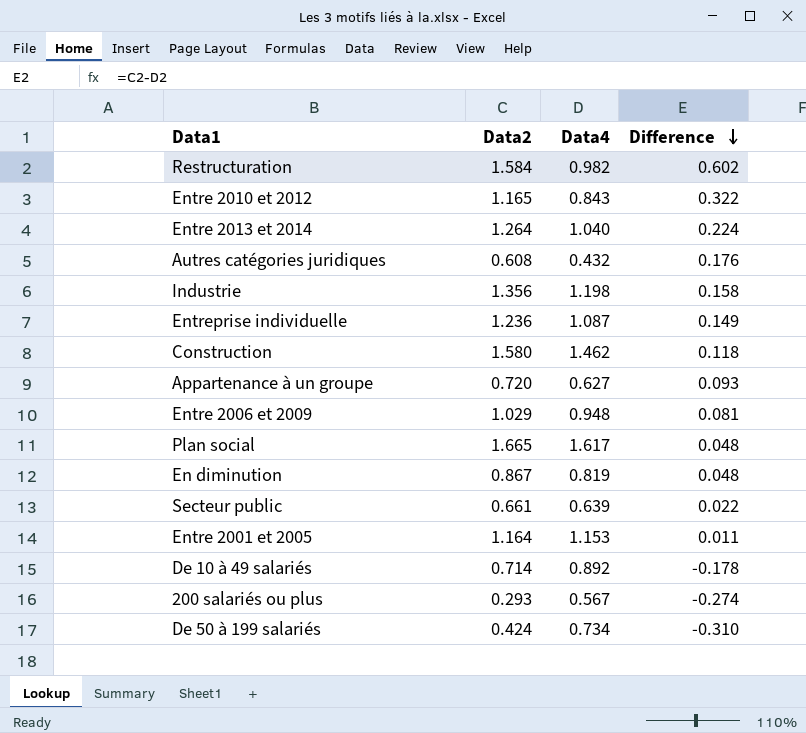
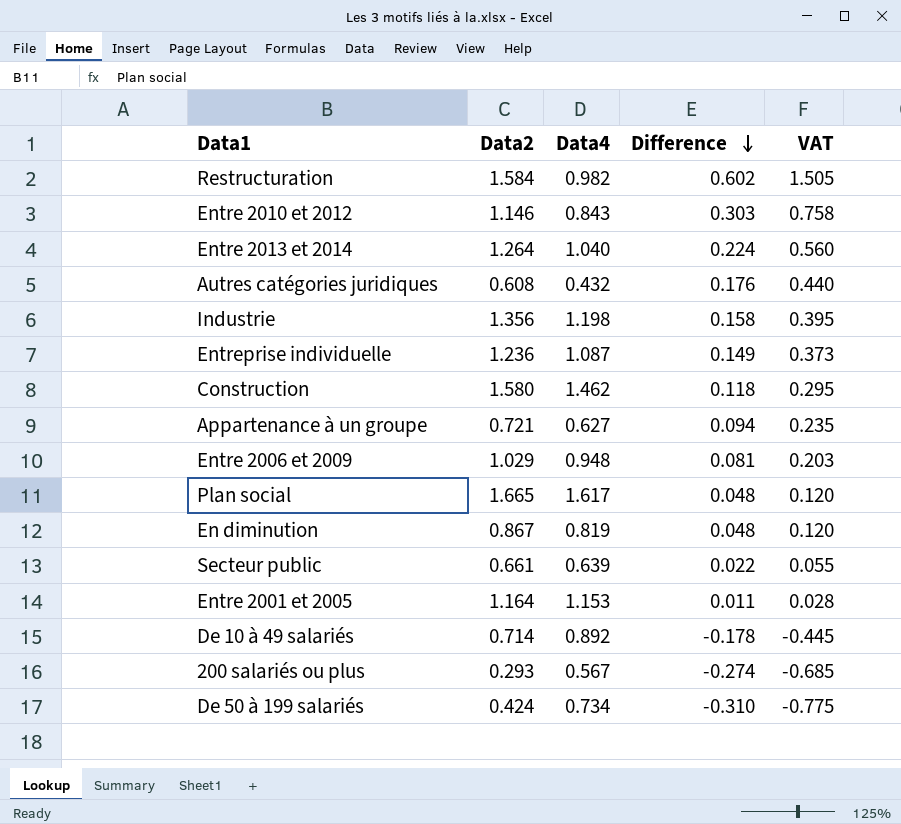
column VAT | formula: none -> [Difference] * 2.5
Entre 2010 et 2012 | Data2: 1.165 -> 1.146
Entre 2010 et 2012 | Difference: 0.322 -> 0.303
Appartenance à un groupe | Data2: 0.720 -> 0.721
Appartenance à un groupe | Difference: 0.093 -> 0.094

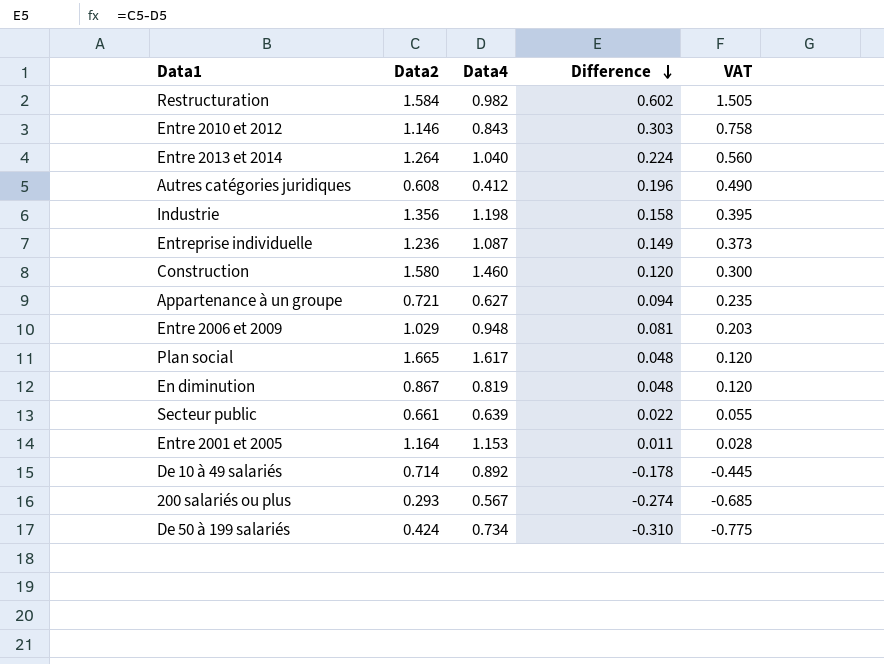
Autres catégories juridiques | Data4: 0.432 -> 0.412
Autres catégories juridiques | Difference: 0.176 -> 0.196
Autres catégories juridiques | VAT: 0.440 -> 0.490
Construction | Data4: 1.462 -> 1.460
Construction | Difference: 0.118 -> 0.120
Construction | VAT: 0.295 -> 0.300

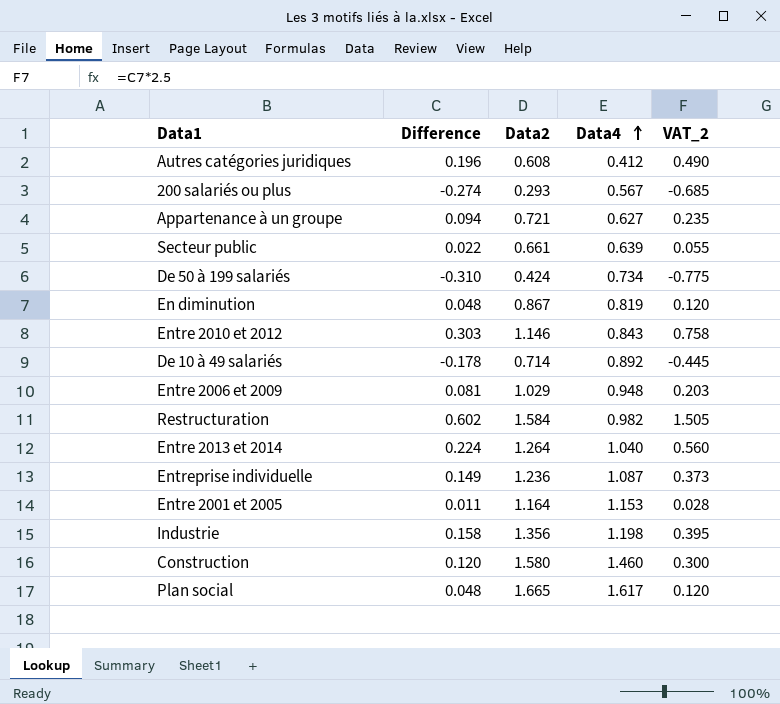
row order: Difference descending -> Data4 ascending
column Difference | position: 4 -> 2
column name: VAT -> VAT_2

